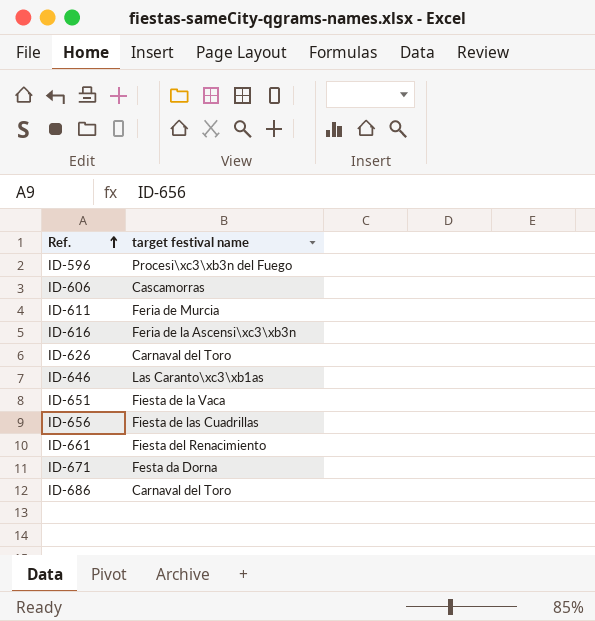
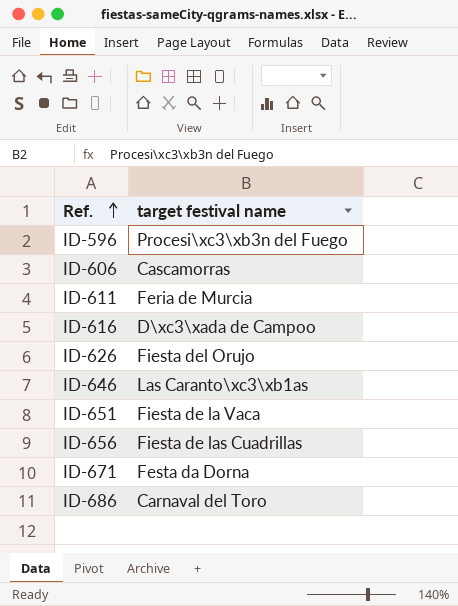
row ID-661: Fiesta del Renacimiento -> none
ID-616 | target festival name: Feria de la Ascensi\xc3\xb3n -> D\xc3\xada de Campoo
ID-626 | target festival name: Carnaval del Toro -> Fiesta del Orujo

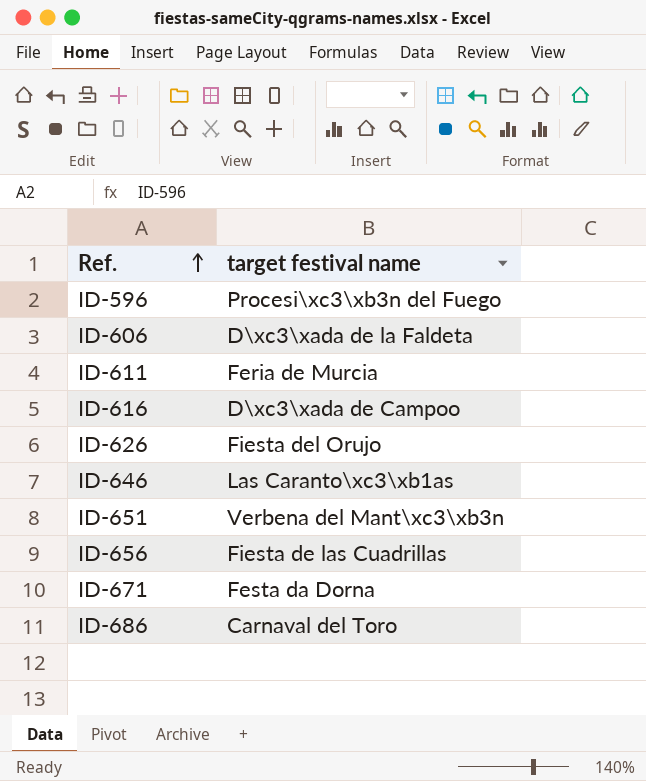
ID-606 | target festival name: Cascamorras -> D\xc3\xada de la Faldeta
ID-651 | target festival name: Fiesta de la Vaca -> Verbena del Mant\xc3\xb3n

